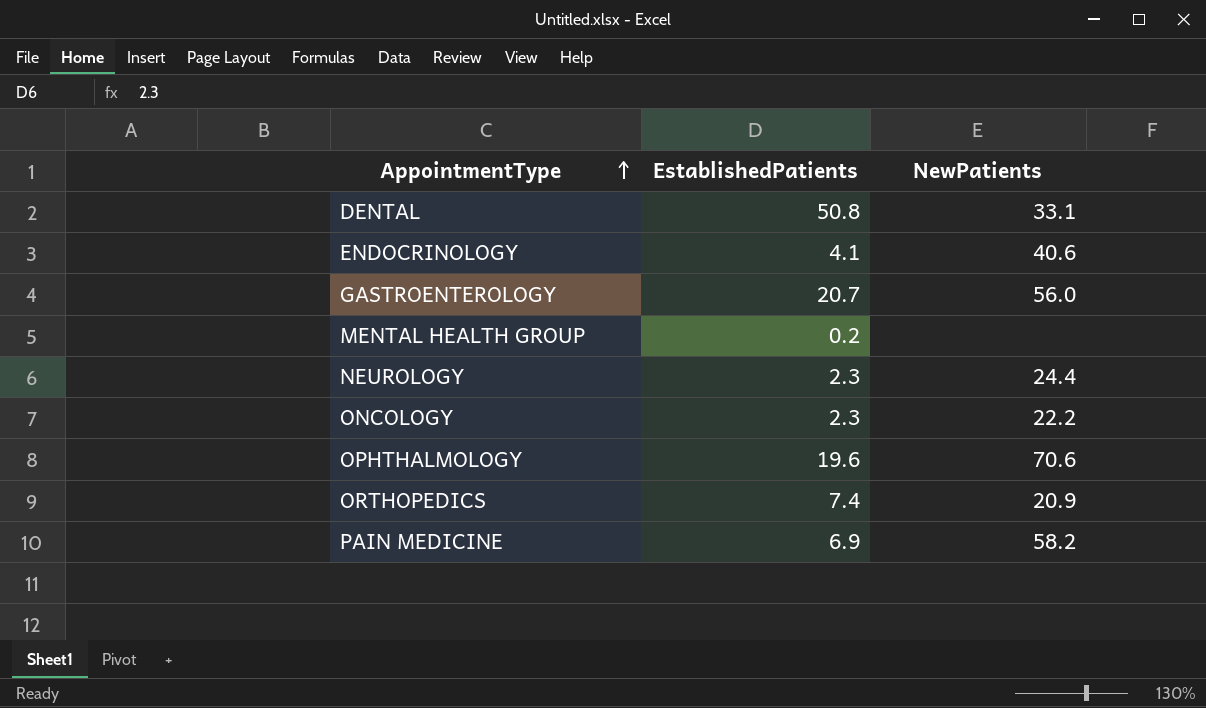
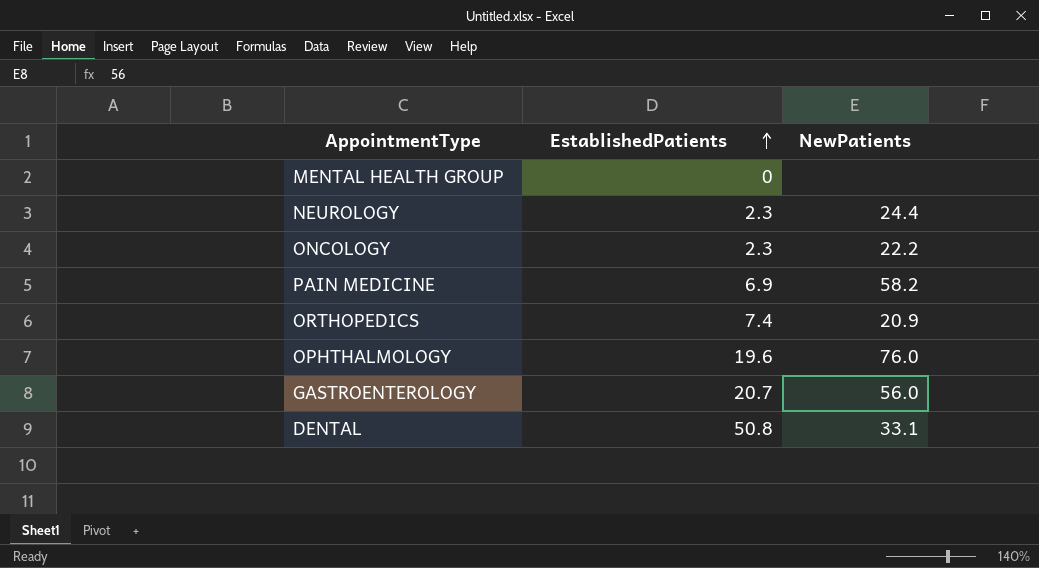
row order: AppointmentType ascending -> EstablishedPatients ascending
row ENDOCRINOLOGY: 4.1 | 40.6 -> none
MENTAL HEALTH GROUP | EstablishedPatients: 0.2 -> 0
OPHTHALMOLOGY | NewPatients: 70.6 -> 76.0

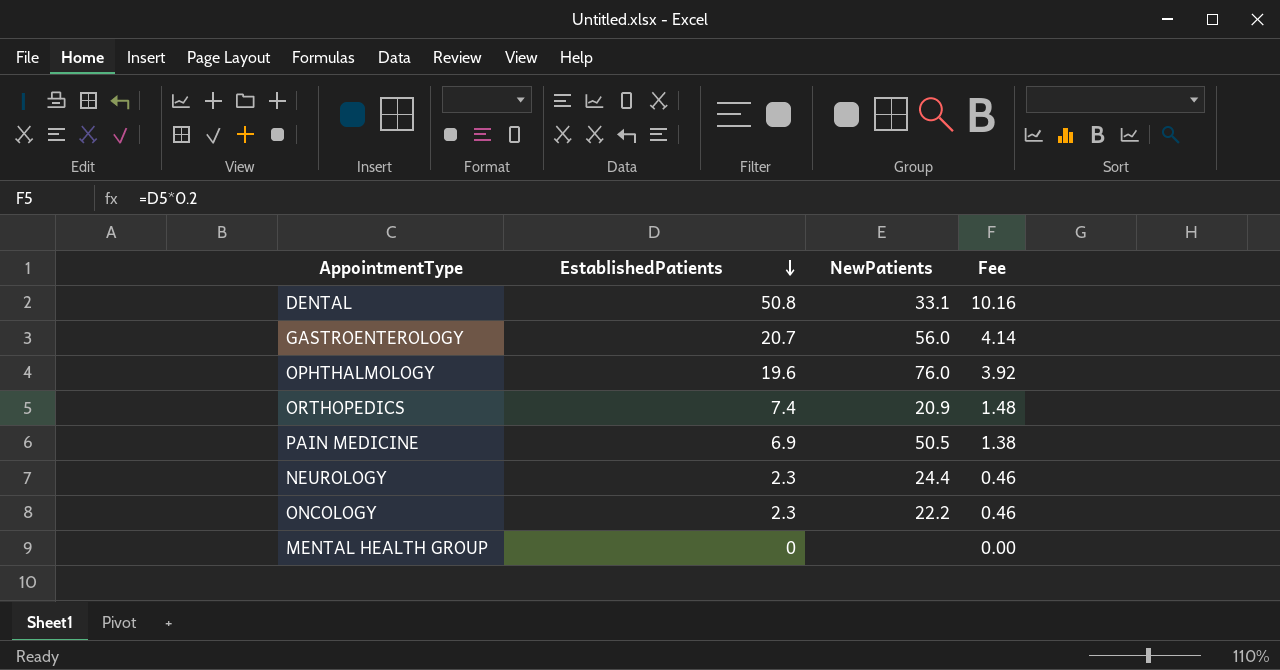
row order: EstablishedPatients ascending -> EstablishedPatients descending
column Fee | formula: none -> [EstablishedPatients] * 0.2
PAIN MEDICINE | NewPatients: 58.2 -> 50.5

